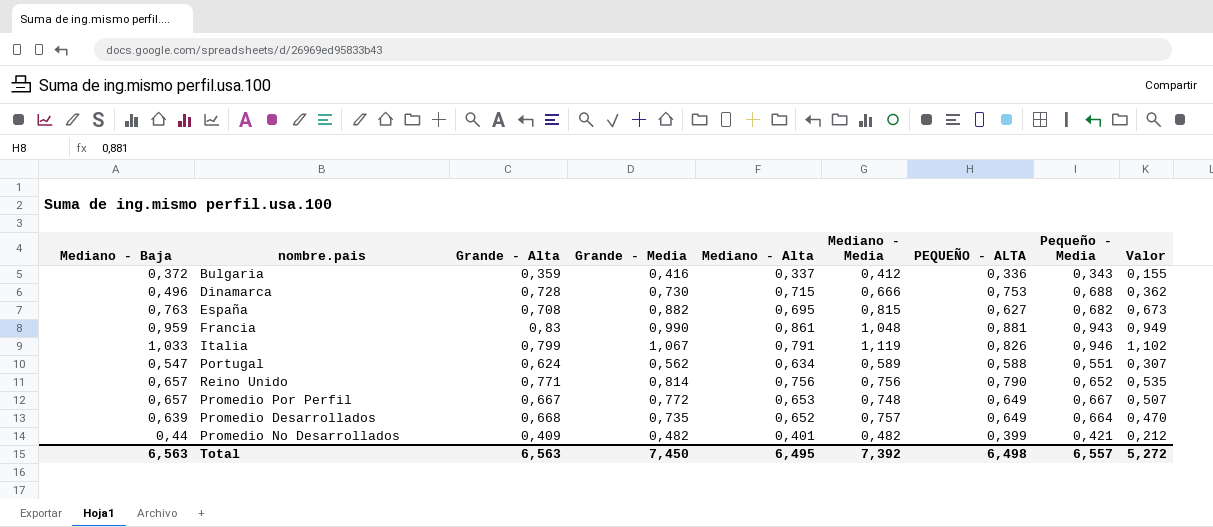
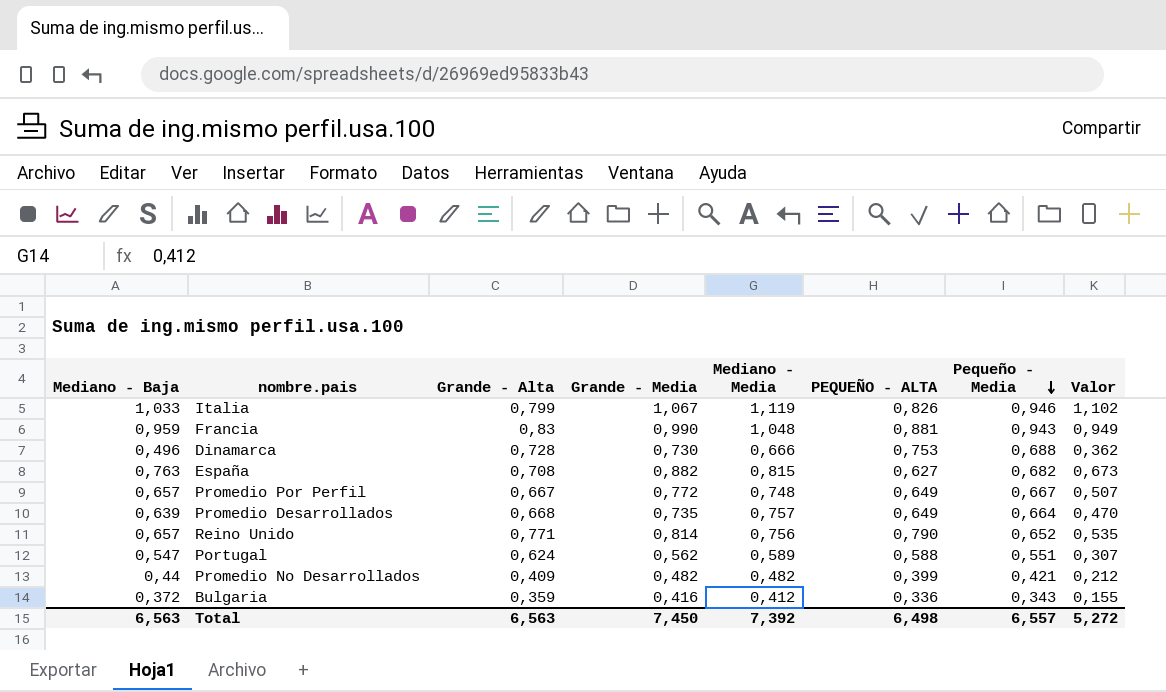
row order: none -> Pequeño - Media descending
column Mediano - Alta | position: 5 -> none

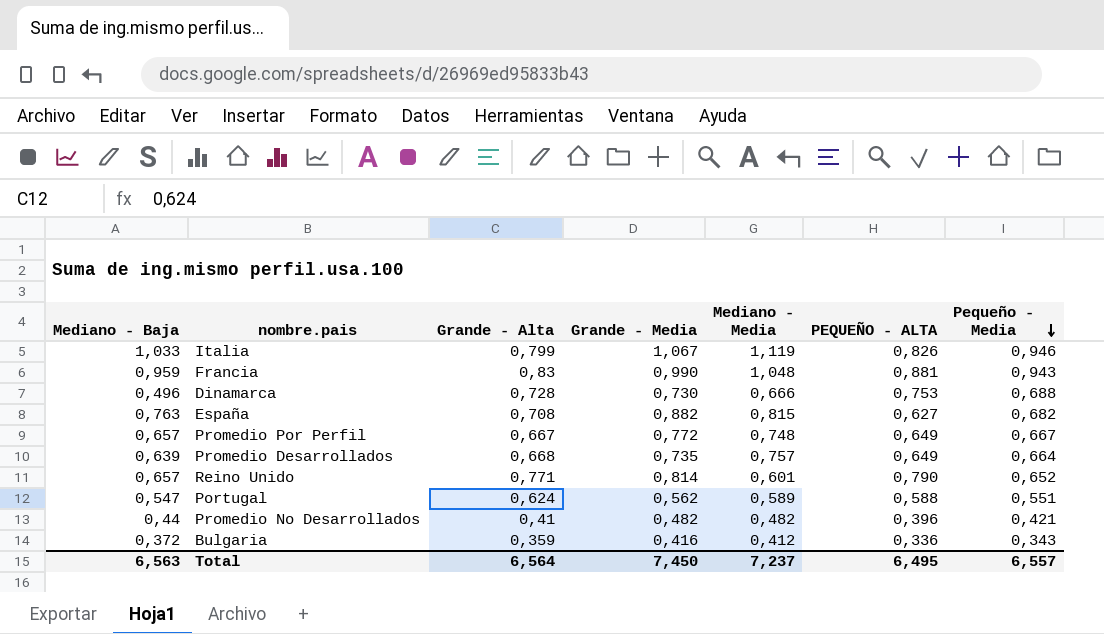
column Valor | formula: [Mediano - Baja] * [Grande - Media] -> none
Reino Unido | Mediano - Media: 0,756 -> 0,601
Promedio No Desarrollados | Grande - Alta: 0,409 -> 0,41
Promedio No Desarrollados | PEQUEÑO - ALTA: 0,399 -> 0,396
Total | Grande - Alta: 6,563 -> 6,564
Total | Mediano - Media: 7,392 -> 7,237
Total | PEQUEÑO - ALTA: 6,498 -> 6,495

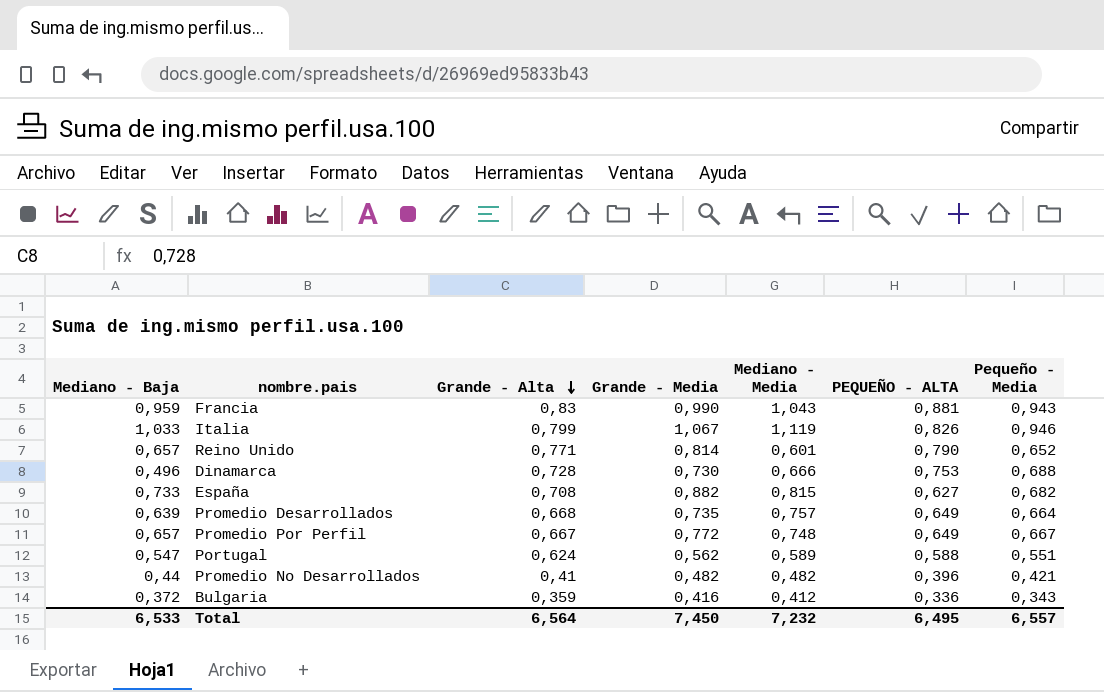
row order: Pequeño - Media descending -> Grande - Alta descending
Francia | Mediano - Media: 1,048 -> 1,043
España | Mediano - Baja: 0,763 -> 0,733
Total | Mediano - Baja: 6,563 -> 6,533
Total | Mediano - Media: 7,237 -> 7,232

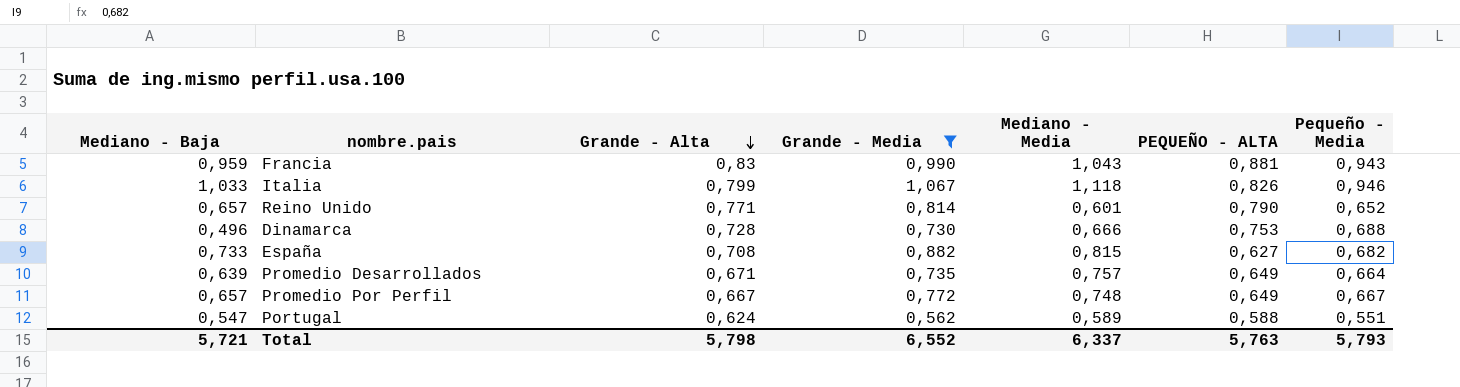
filter: none -> Grande - Media >= 0,562
Italia | Mediano - Media: 1,119 -> 1,118
Promedio Desarrollados | Grande - Alta: 0,668 -> 0,671
Total | Mediano - Baja: 6,533 -> 5,721
Total | Grande - Alta: 6,564 -> 5,798
Total | Grande - Media: 7,450 -> 6,552
Total | Mediano - Media: 7,232 -> 6,337
Total | PEQUEÑO - ALTA: 6,495 -> 5,763
Total | Pequeño - Media: 6,557 -> 5,793

